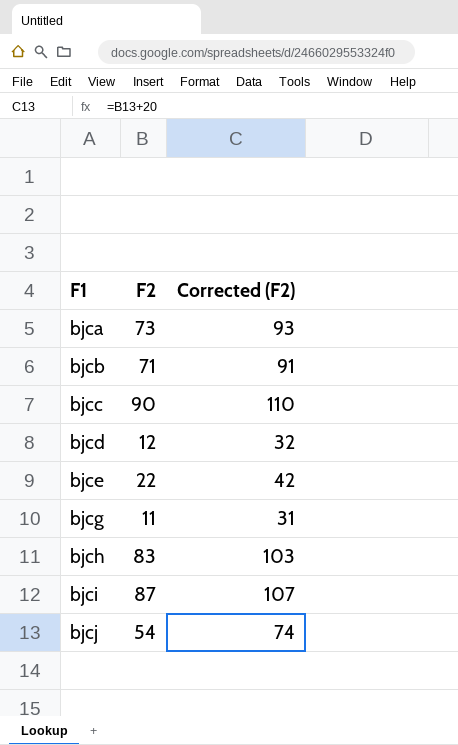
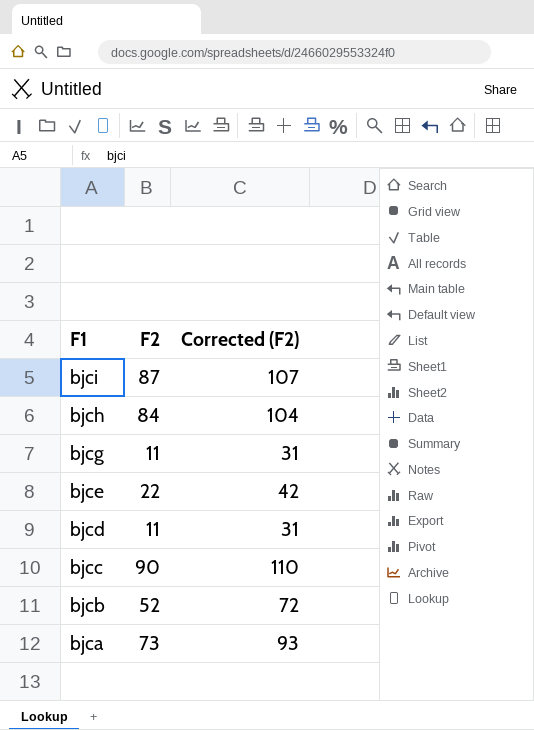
row order: F1 ascending -> F1 descending
row bjcj: 54 | 74 -> none
bjch | F2: 83 -> 84
bjch | Corrected (F2): 103 -> 104
bjcd | F2: 12 -> 11
bjcd | Corrected (F2): 32 -> 31
bjcb | F2: 71 -> 52
bjcb | Corrected (F2): 91 -> 72

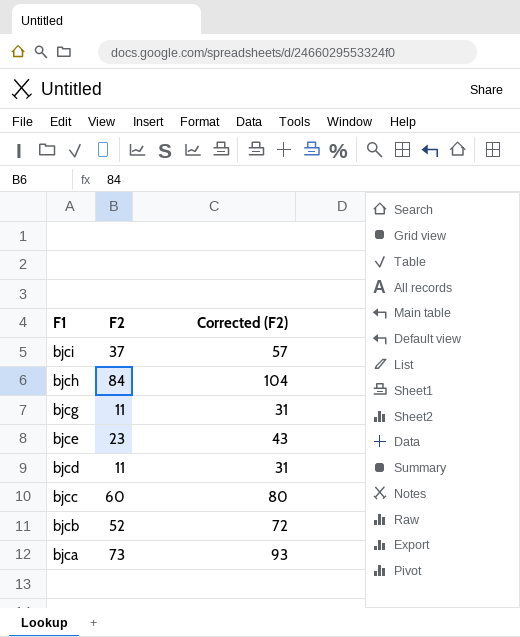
bjci | F2: 87 -> 37
bjci | Corrected (F2): 107 -> 57
bjce | F2: 22 -> 23
bjce | Corrected (F2): 42 -> 43
bjcc | F2: 90 -> 60
bjcc | Corrected (F2): 110 -> 80

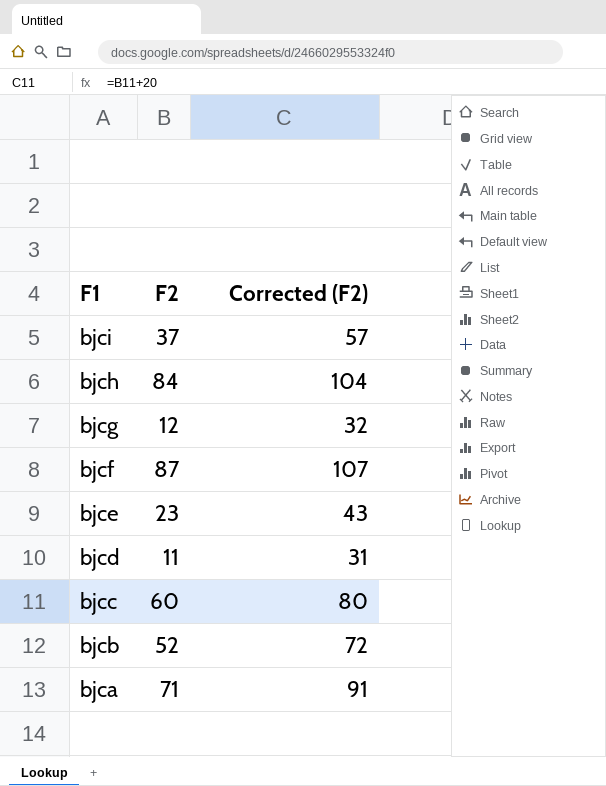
bjcg | F2: 11 -> 12
bjcg | Corrected (F2): 31 -> 32
row bjcf: none -> 87 | 107
bjca | F2: 73 -> 71
bjca | Corrected (F2): 93 -> 91

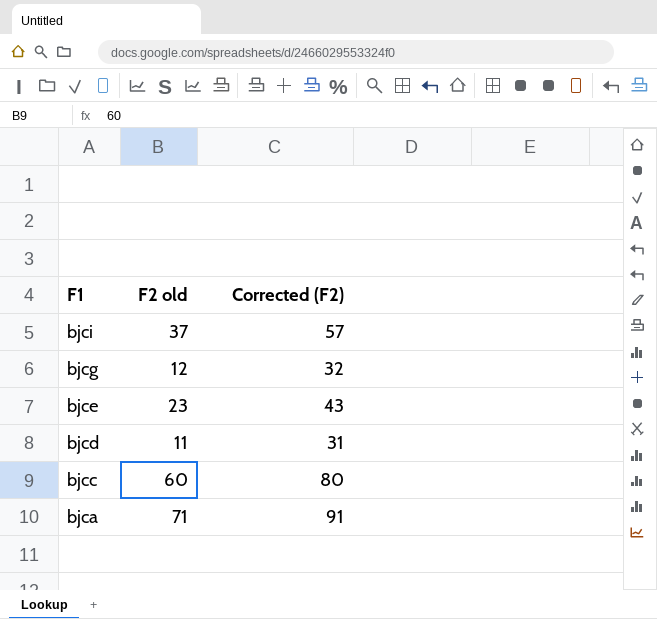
column name: F2 -> F2 old
row bjch: 84 | 104 -> none
row bjcf: 87 | 107 -> none
row bjcb: 52 | 72 -> none

